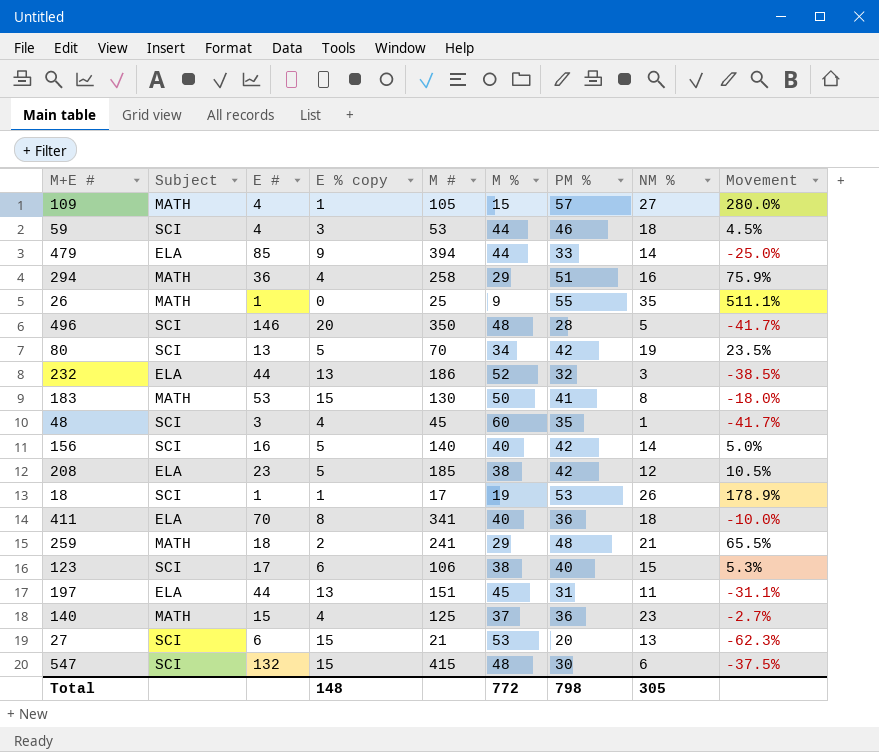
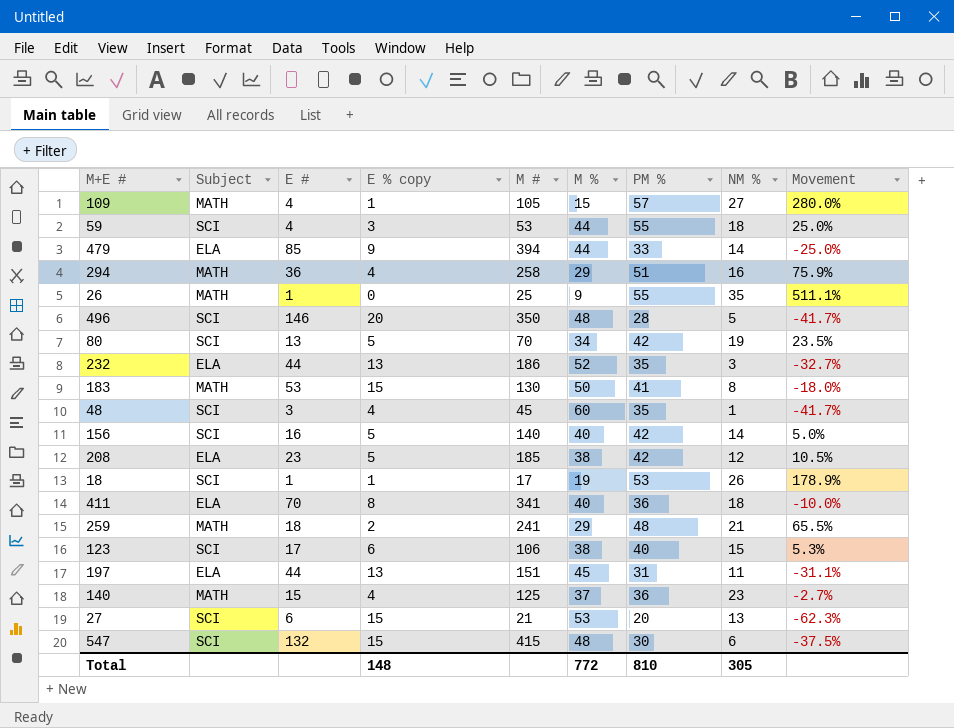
59 | PM %: 46 -> 55
59 | Movement: 4.5% -> 25.0%
232 | PM %: 32 -> 35
232 | Movement: -38.5% -> -32.7%
Total | PM %: 798 -> 810

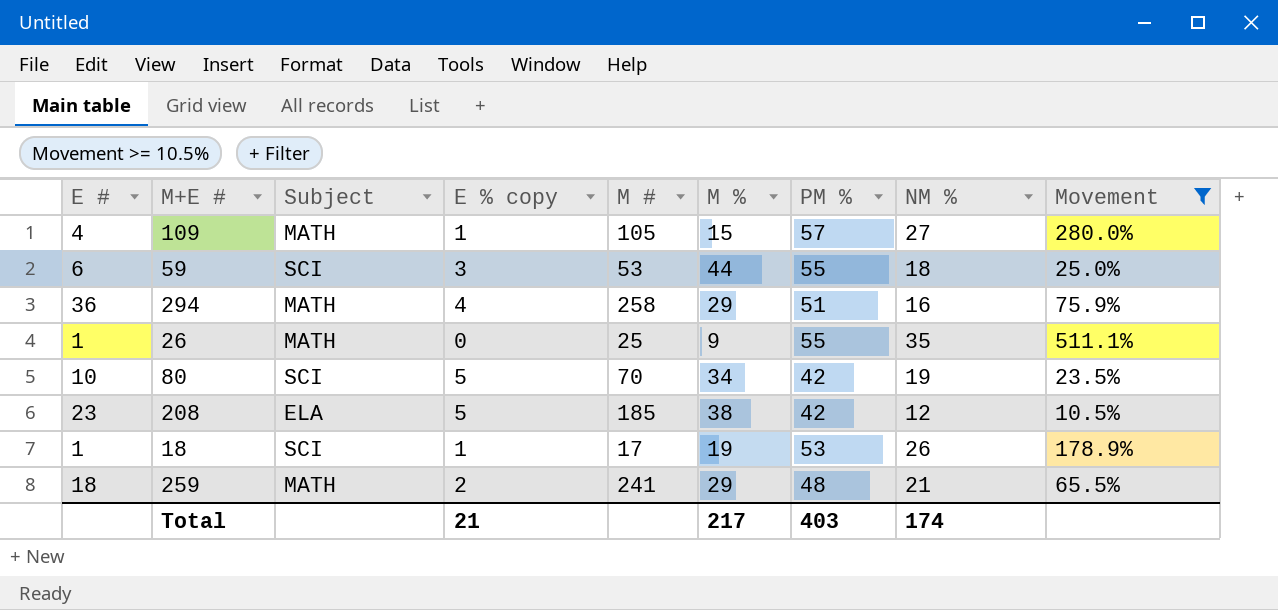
filter: none -> Movement >= 10.5%
column E # | position: 3 -> 1
59 | E #: 4 -> 6
80 | E #: 13 -> 10
Total | E % copy: 148 -> 21
Total | M %: 772 -> 217
Total | PM %: 810 -> 403
Total | NM %: 305 -> 174

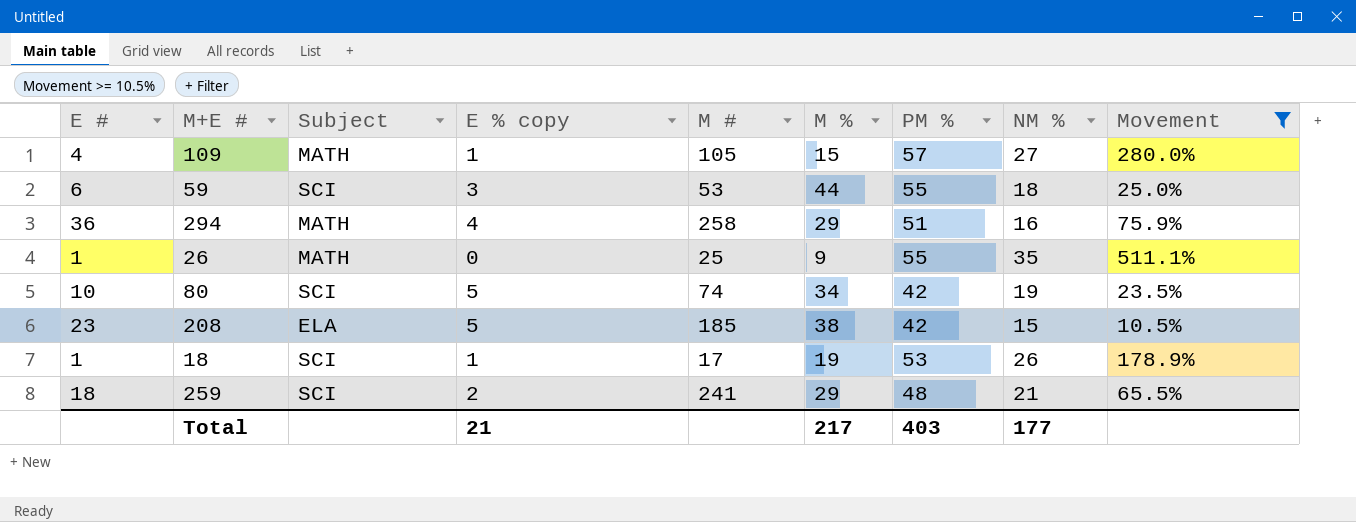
80 | M #: 70 -> 74
208 | NM %: 12 -> 15
259 | Subject: MATH -> SCI
Total | NM %: 174 -> 177

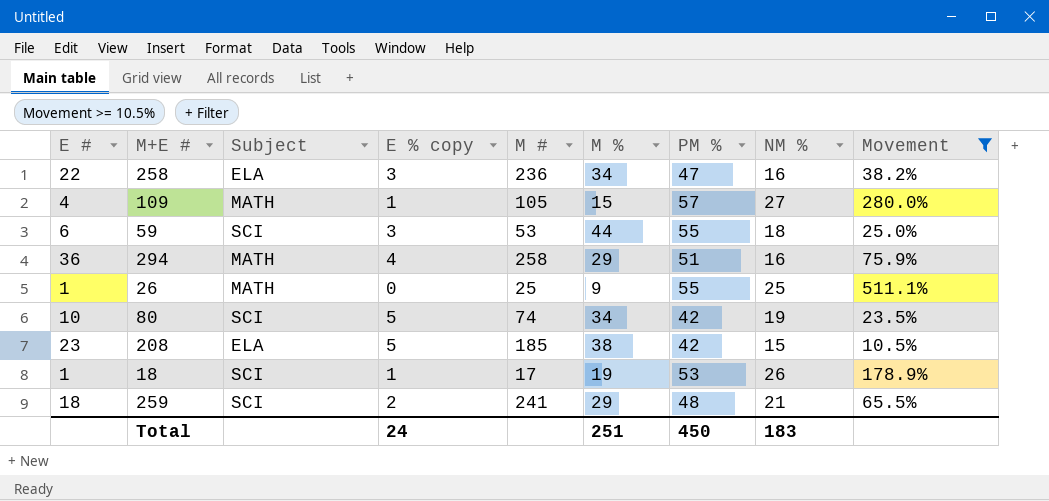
row 258: none -> 22 | ELA | 3 | 236 | 34 | 47 | 16 | 38.2%
26 | NM %: 35 -> 25
Total | E % copy: 21 -> 24
Total | M %: 217 -> 251
Total | PM %: 403 -> 450
Total | NM %: 177 -> 183

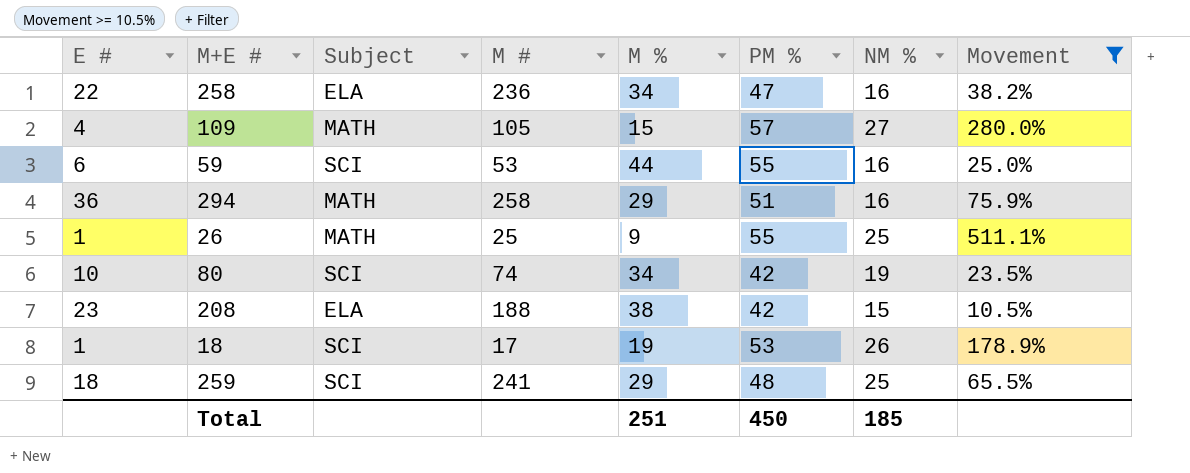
column E % copy | position: 4 -> none
59 | NM %: 18 -> 16
208 | M #: 185 -> 188
259 | NM %: 21 -> 25
Total | NM %: 183 -> 185

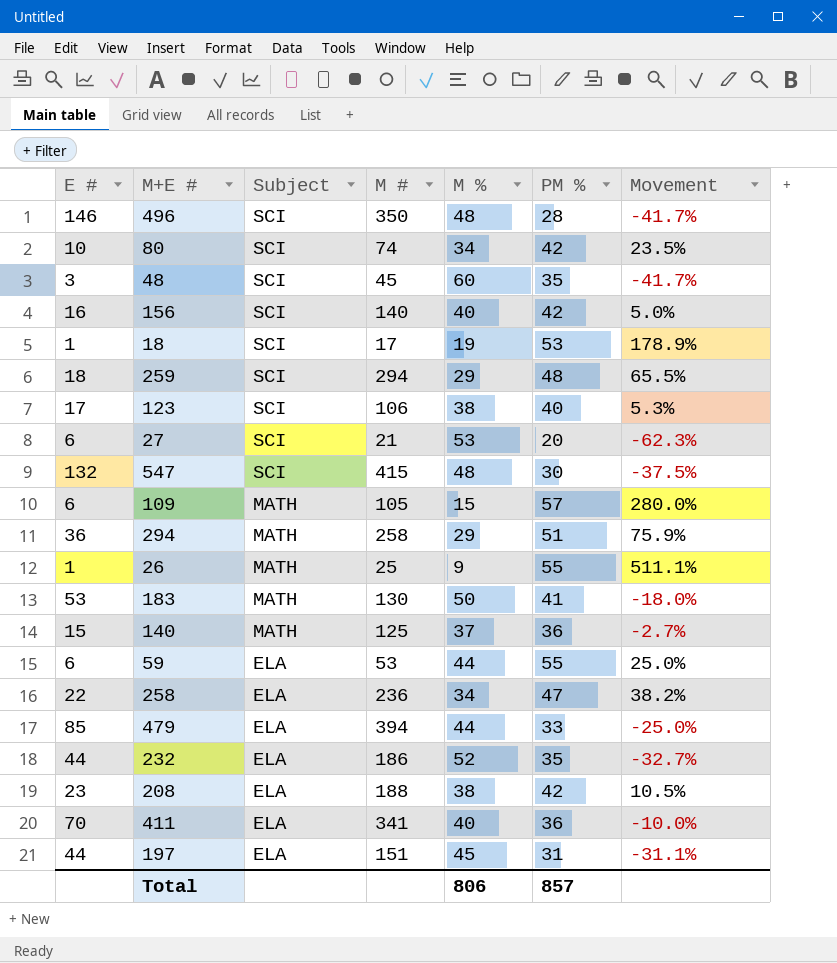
filter: Movement >= 10.5% -> none
row order: none -> Subject descending
column NM % | position: 7 -> none
259 | M #: 241 -> 294
109 | E #: 4 -> 6
59 | Subject: SCI -> ELA
Total | M %: 251 -> 806
Total | PM %: 450 -> 857

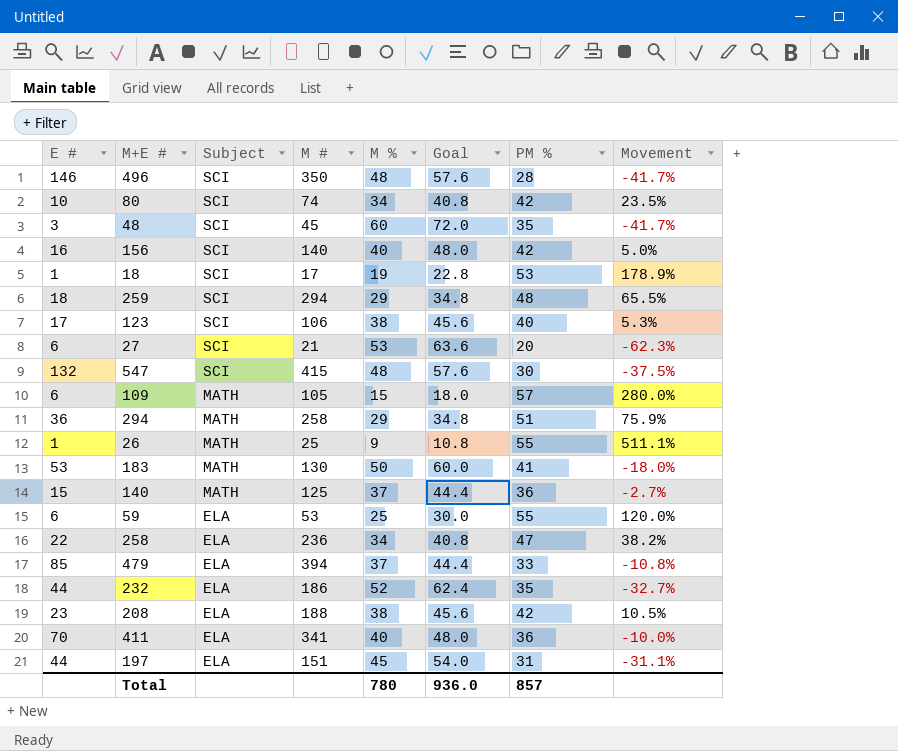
column Goal | formula: none -> [M %] * 1.2
59 | M %: 44 -> 25
59 | Movement: 25.0% -> 120.0%
479 | M %: 44 -> 37
479 | Movement: -25.0% -> -10.8%
Total | M %: 806 -> 780

